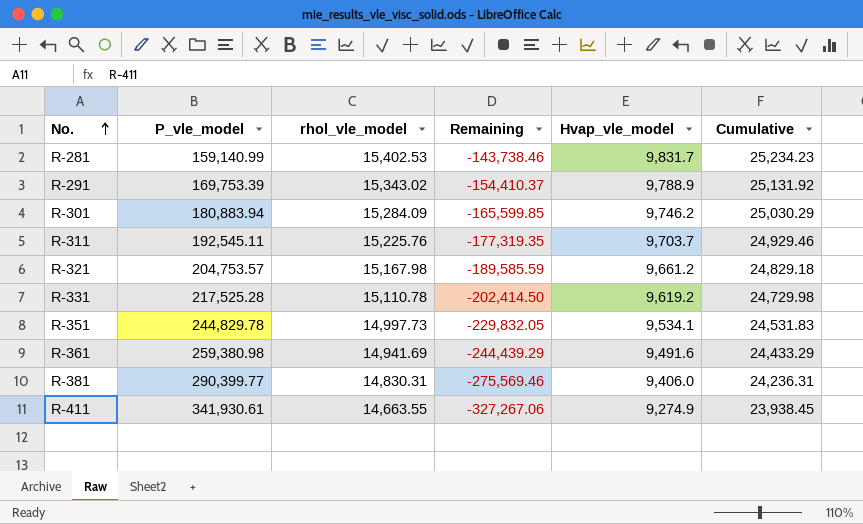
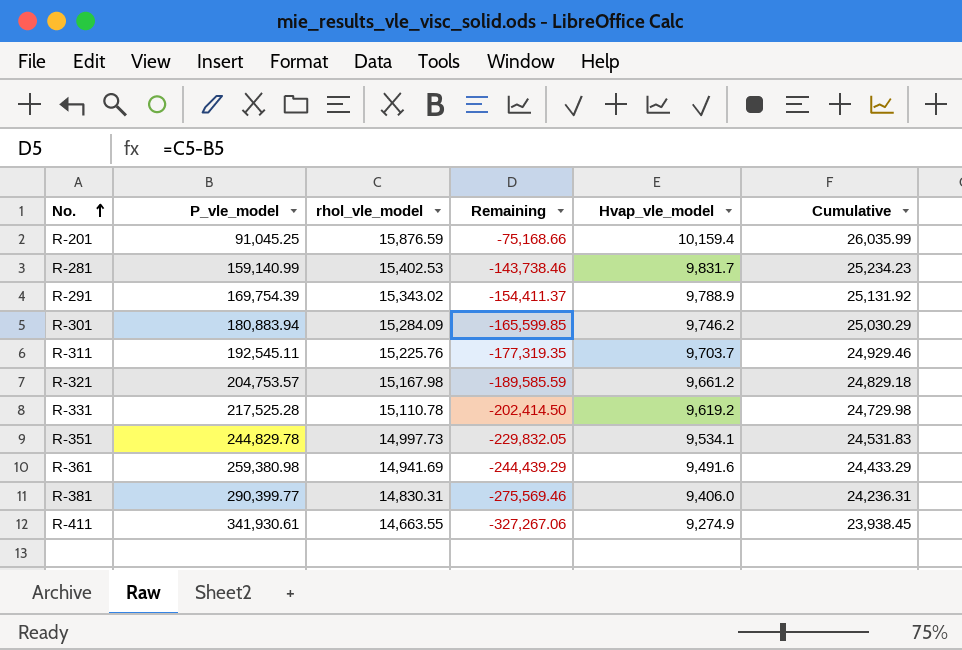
row R-201: none -> 91,045.25 | 15,876.59 | -75,168.66 | 10,159.4 | 26,035.99
R-291 | P_vle_model: 169,753.39 -> 169,754.39
R-291 | Remaining: -154,410.37 -> -154,411.37

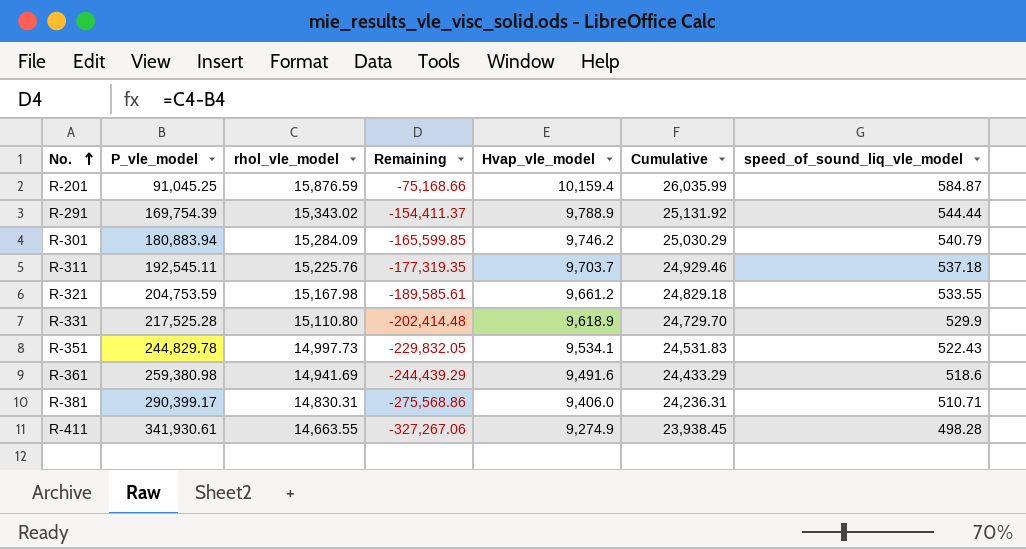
column speed_of_sound_liq_vle_model | position: none -> 7
row R-281: 159,140.99 | 15,402.53 | -143,738.46 | 9,831.7 | 25,234.23 -> none
R-321 | P_vle_model: 204,753.57 -> 204,753.59
R-321 | Remaining: -189,585.59 -> -189,585.61
R-331 | rhol_vle_model: 15,110.78 -> 15,110.80
R-331 | Remaining: -202,414.50 -> -202,414.48
R-331 | Hvap_vle_model: 9,619.2 -> 9,618.9
R-331 | Cumulative: 24,729.98 -> 24,729.70
R-381 | P_vle_model: 290,399.77 -> 290,399.17
R-381 | Remaining: -275,569.46 -> -275,568.86

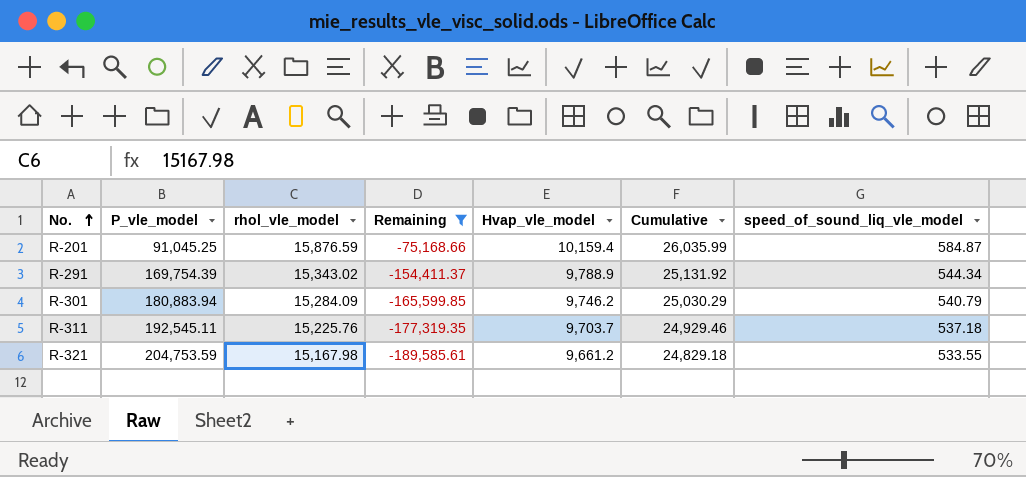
filter: none -> Remaining >= -189,585.61
R-291 | speed_of_sound_liq_vle_model: 544.44 -> 544.34

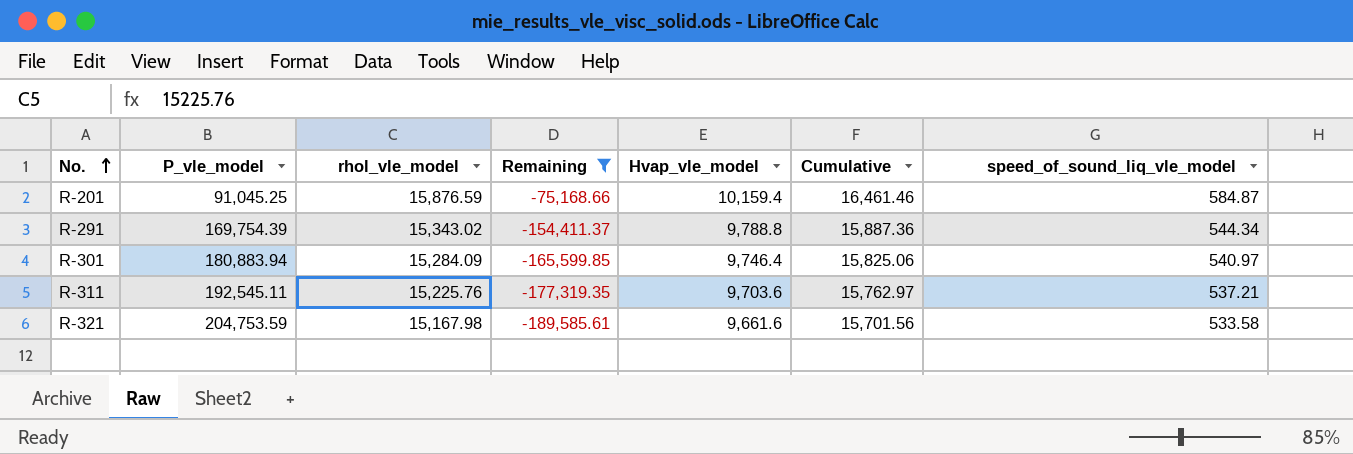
column Cumulative | formula: [rhol_vle_model] + [Hvap_vle_model] -> [rhol_vle_model] + [speed_of_sound_liq_vle_model]
R-291 | Hvap_vle_model: 9,788.9 -> 9,788.8
R-301 | Hvap_vle_model: 9,746.2 -> 9,746.4
R-301 | speed_of_sound_liq_vle_model: 540.79 -> 540.97
R-311 | Hvap_vle_model: 9,703.7 -> 9,703.6
R-311 | speed_of_sound_liq_vle_model: 537.18 -> 537.21
R-321 | Hvap_vle_model: 9,661.2 -> 9,661.6
R-321 | speed_of_sound_liq_vle_model: 533.55 -> 533.58

